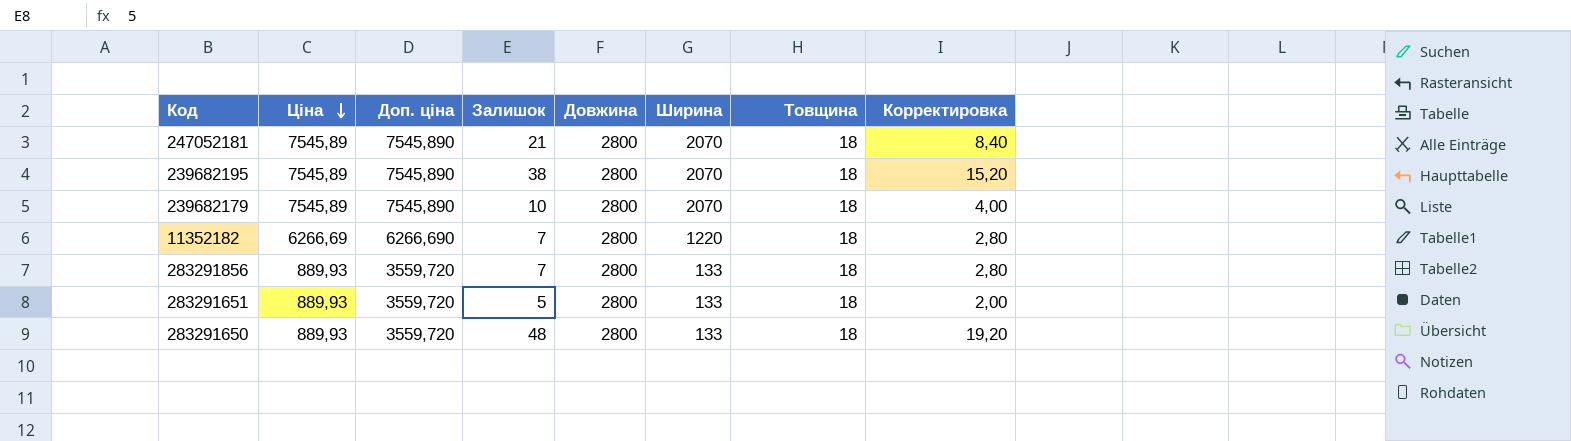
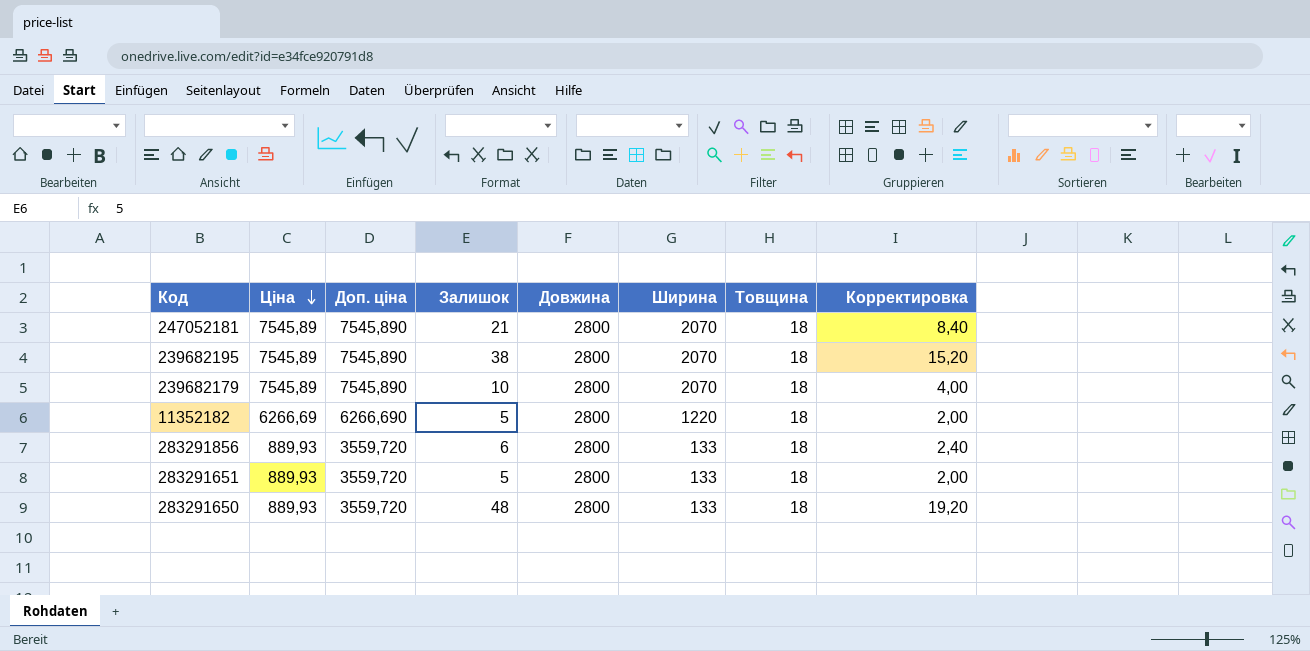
11352182 | Залишок: 7 -> 5
11352182 | Корректировка: 2,80 -> 2,00
283291856 | Залишок: 7 -> 6
283291856 | Корректировка: 2,80 -> 2,40

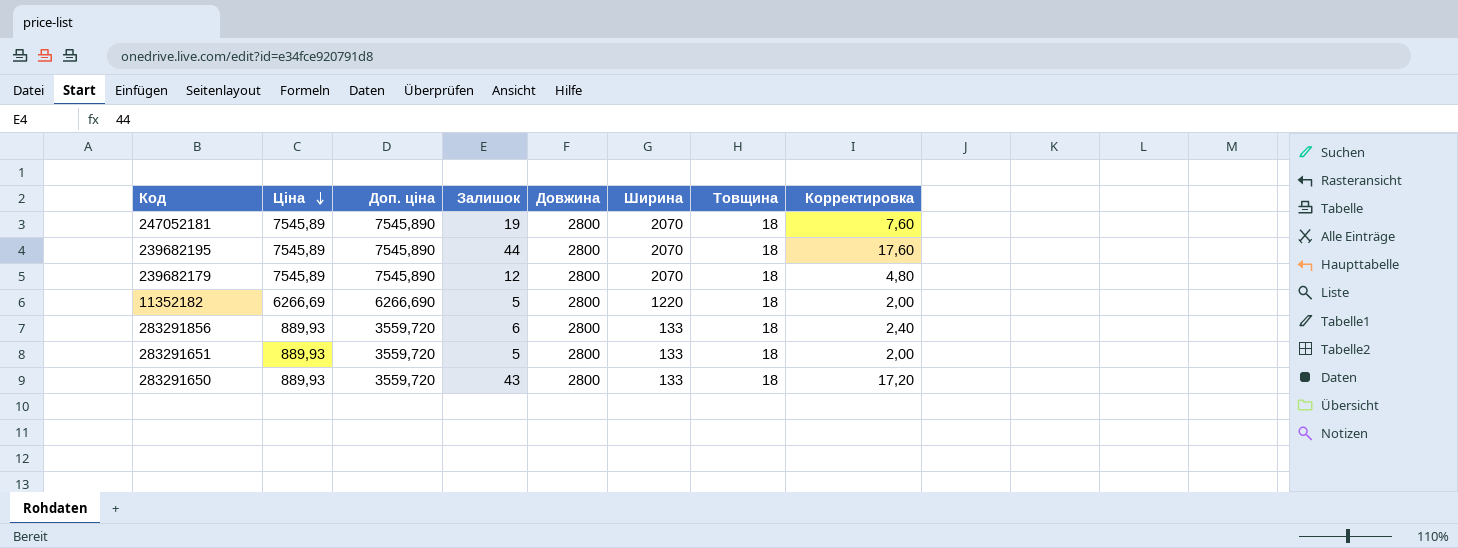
247052181 | Залишок: 21 -> 19
247052181 | Корректировка: 8,40 -> 7,60
239682195 | Залишок: 38 -> 44
239682195 | Корректировка: 15,20 -> 17,60
239682179 | Залишок: 10 -> 12
239682179 | Корректировка: 4,00 -> 4,80
283291650 | Залишок: 48 -> 43
283291650 | Корректировка: 19,20 -> 17,20

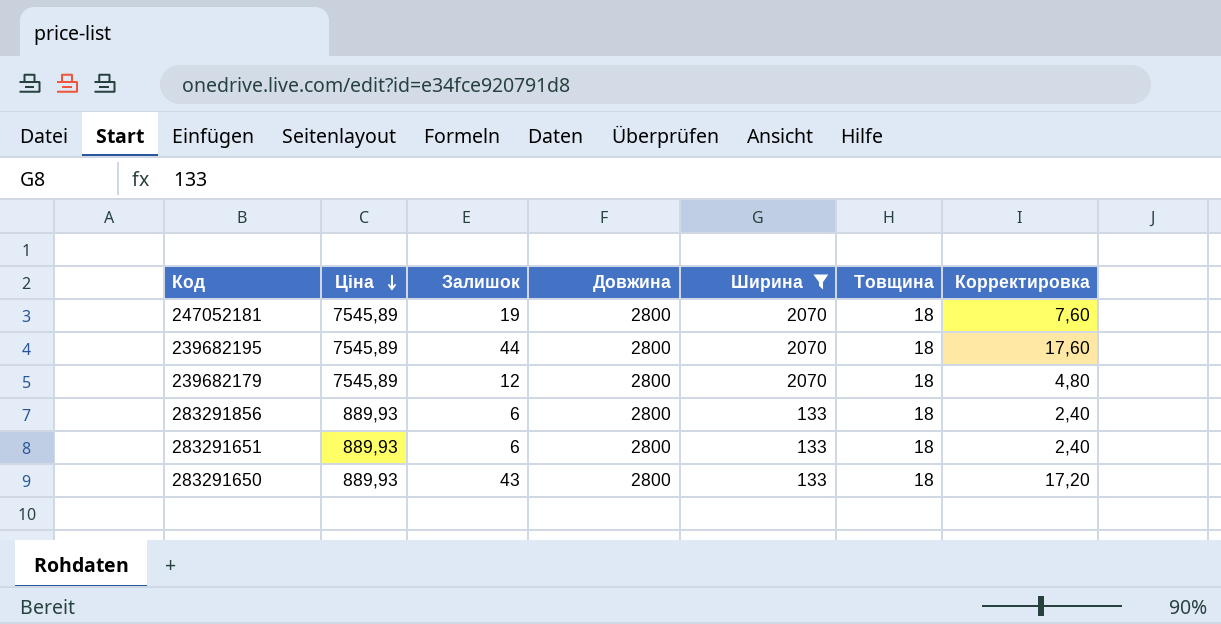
filter: none -> Ширина != 1220
column Доп. ціна | position: 3 -> none
283291651 | Залишок: 5 -> 6
283291651 | Корректировка: 2,00 -> 2,40

